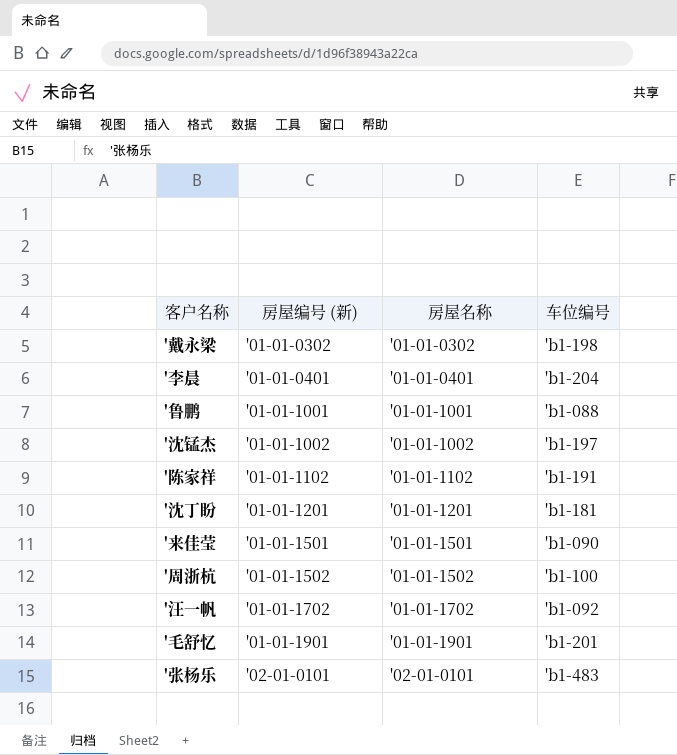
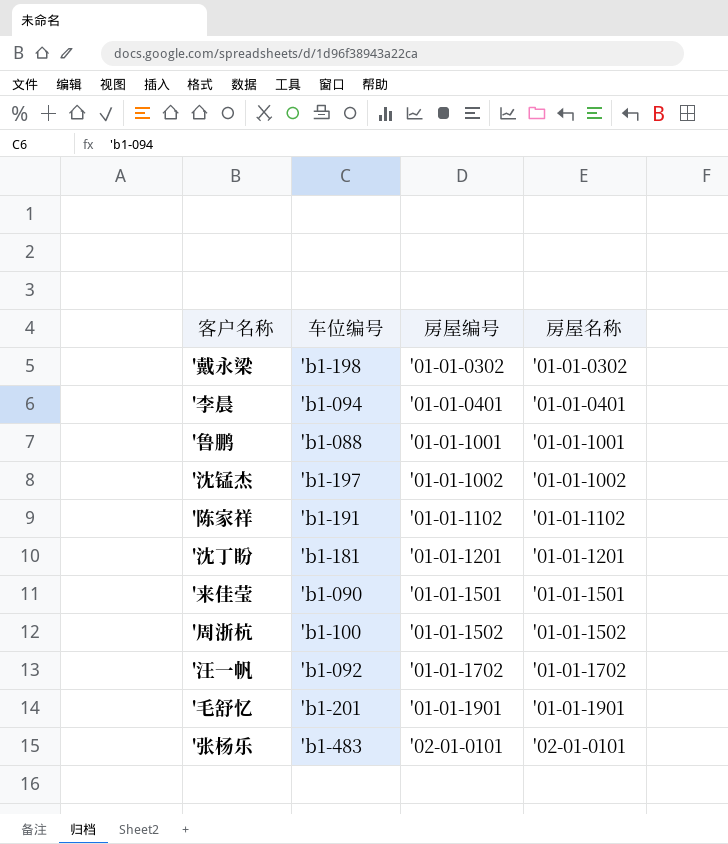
column 车位编号 | position: 4 -> 2
column name: 房屋编号 (新) -> 房屋编号
'李晨 | 车位编号: 'b1-204 -> 'b1-094

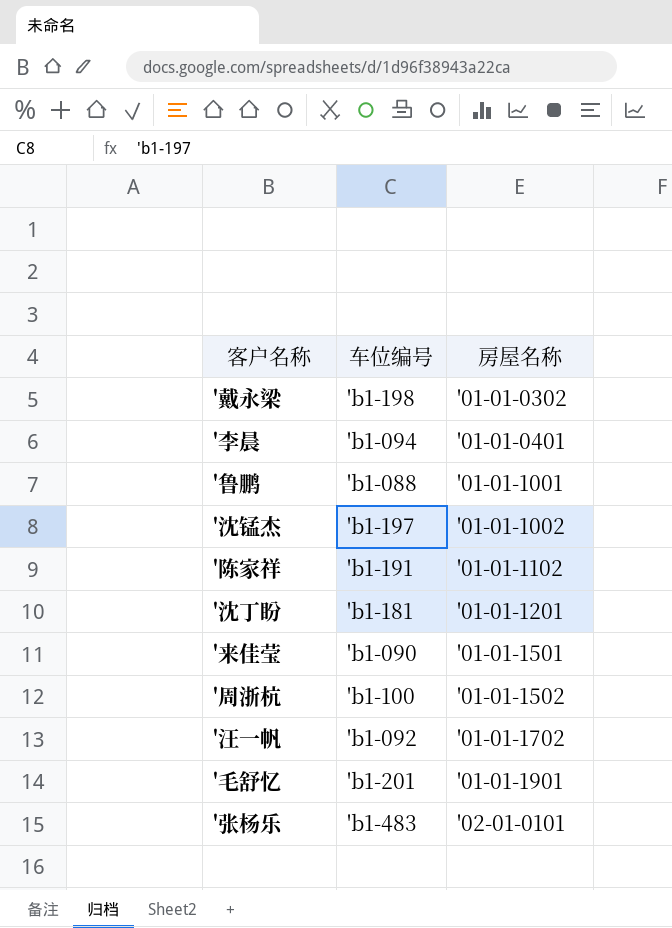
column 房屋编号 | position: 3 -> none

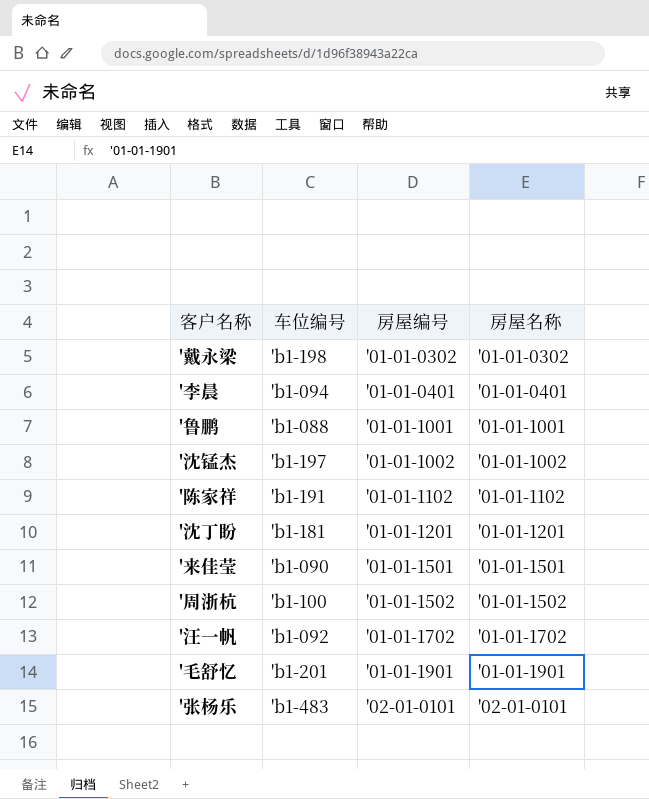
column 房屋编号 | position: none -> 3

